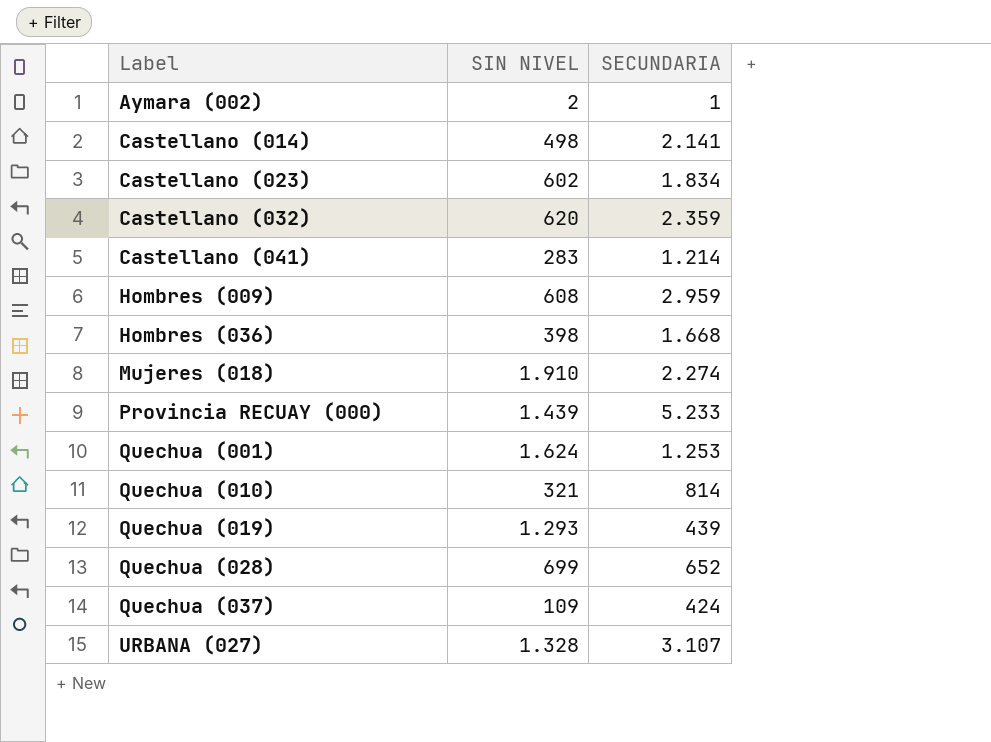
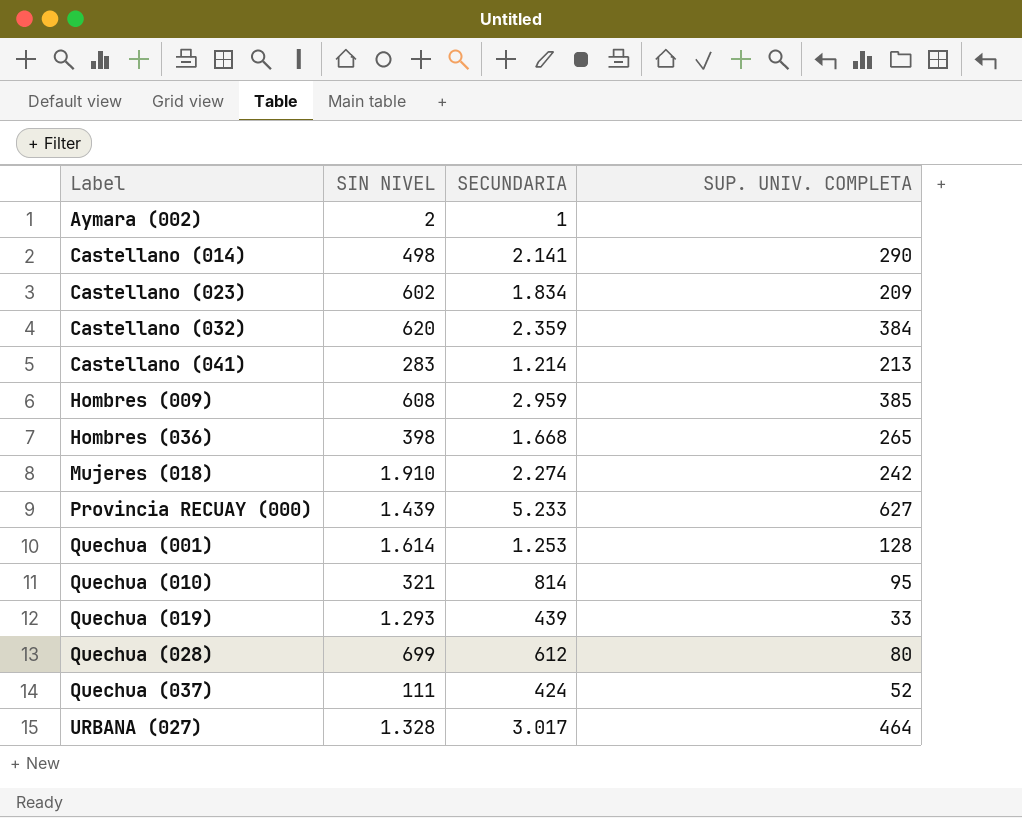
column SUP. UNIV. COMPLETA | position: none -> 4
Quechua (001) | SIN NIVEL: 1.624 -> 1.614
Quechua (028) | SECUNDARIA: 652 -> 612
Quechua (037) | SIN NIVEL: 109 -> 111
URBANA (027) | SECUNDARIA: 3.107 -> 3.017

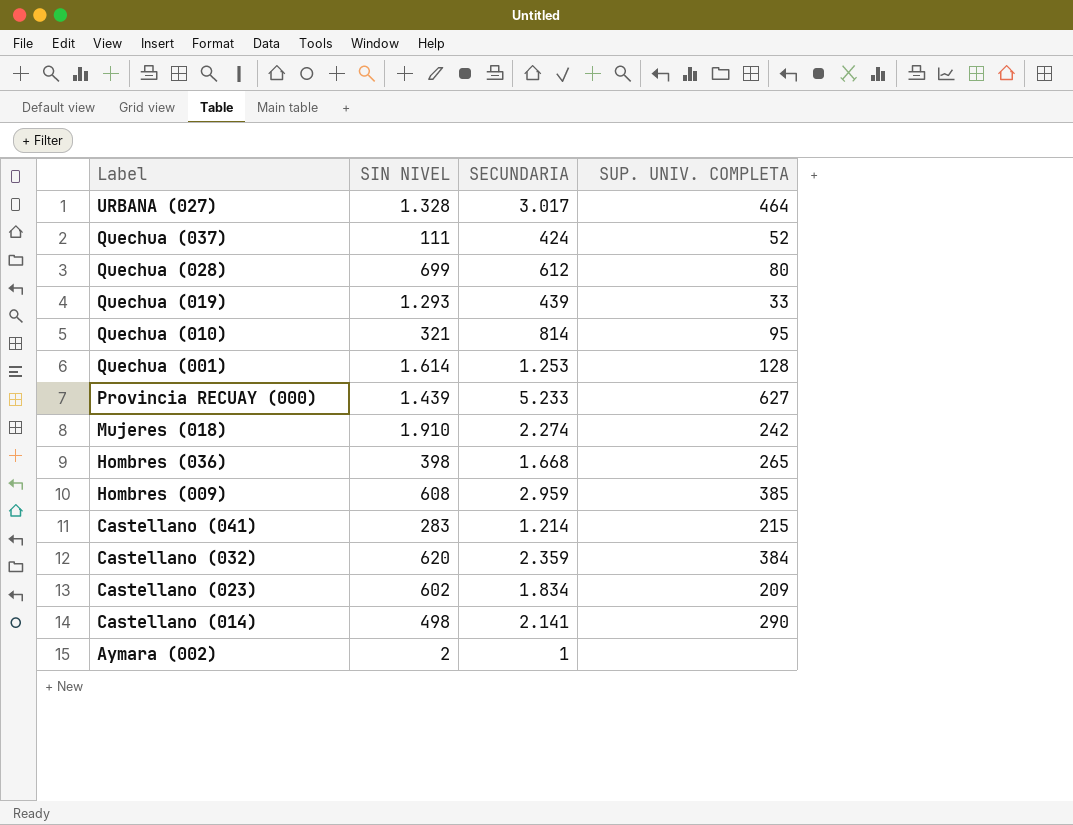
row order: Label ascending -> Label descending
Castellano (041) | SUP. UNIV. COMPLETA: 213 -> 215

